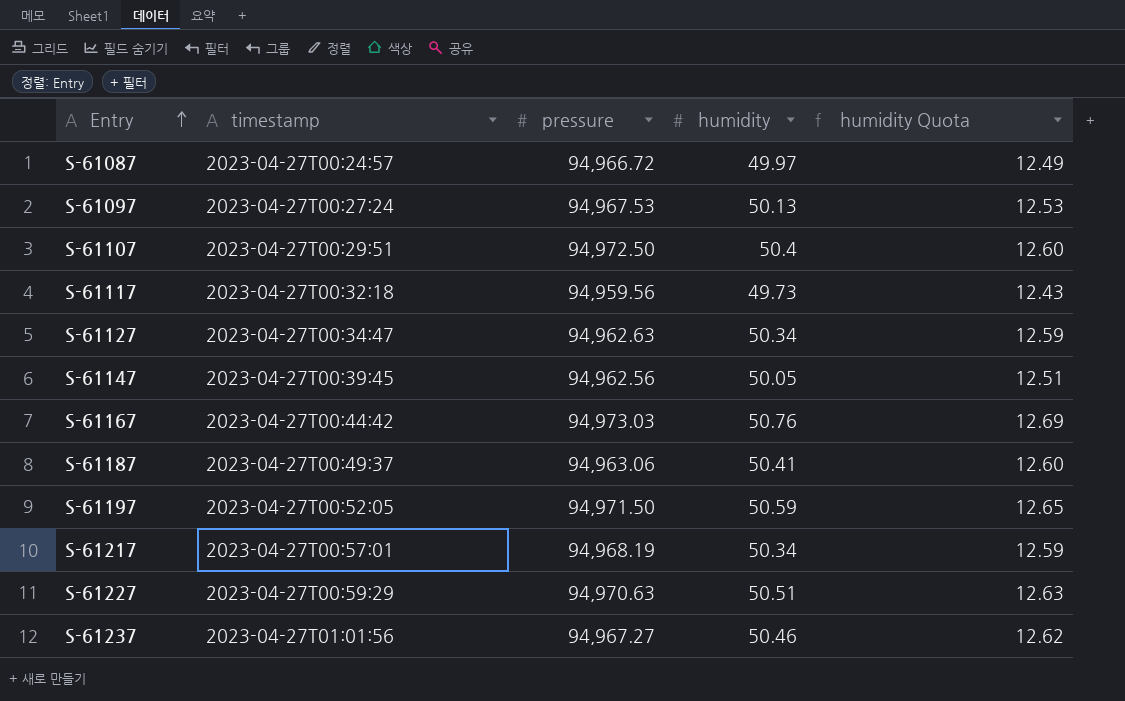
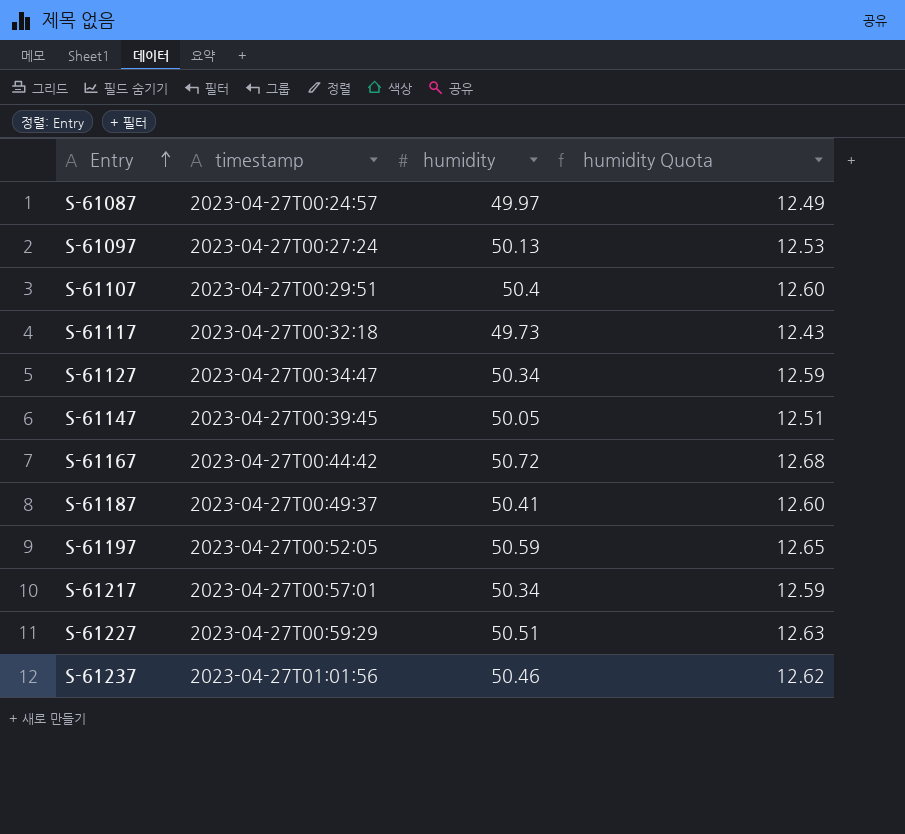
column pressure | position: 3 -> none
S-61167 | humidity: 50.76 -> 50.72
S-61167 | humidity Quota: 12.69 -> 12.68

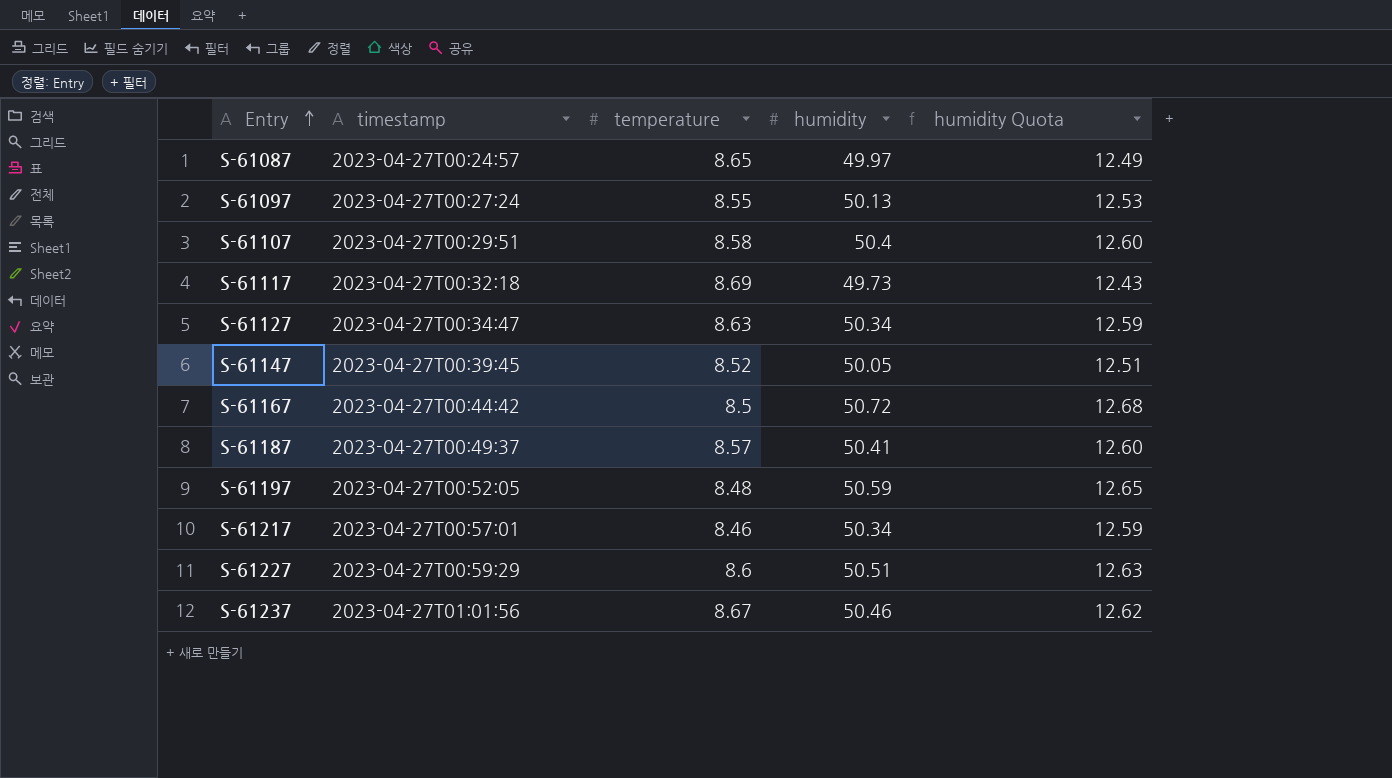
column temperature | position: none -> 3

